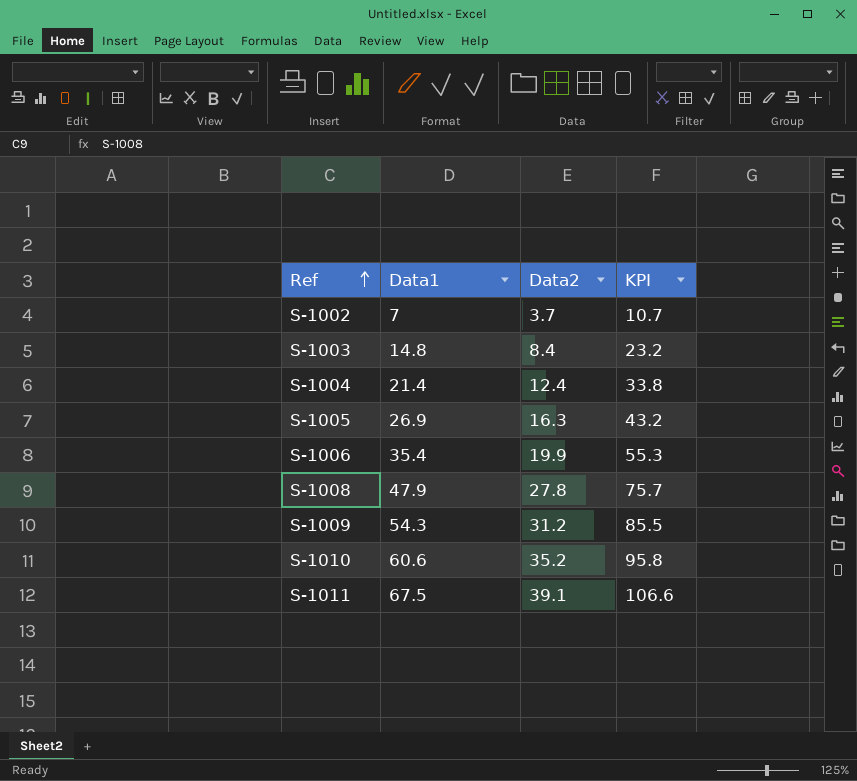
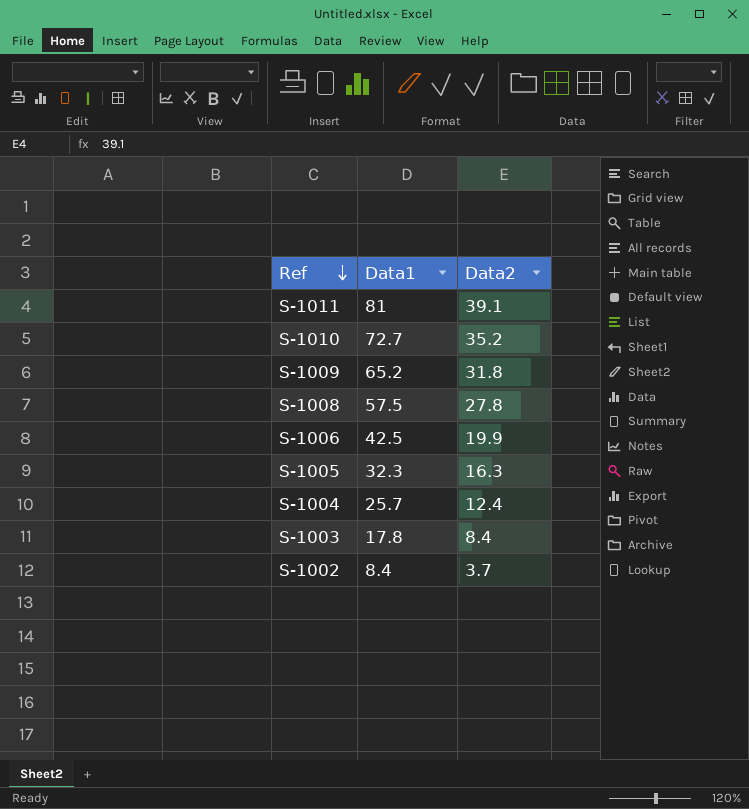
row order: Ref ascending -> Ref descending
column KPI | formula: [Data1] + [Data2] -> none
S-1011 | Data1: 67.5 -> 81
S-1010 | Data1: 60.6 -> 72.7
S-1009 | Data1: 54.3 -> 65.2
S-1009 | Data2: 31.2 -> 31.8
S-1008 | Data1: 47.9 -> 57.5
S-1006 | Data1: 35.4 -> 42.5
S-1005 | Data1: 26.9 -> 32.3
S-1004 | Data1: 21.4 -> 25.7
S-1003 | Data1: 14.8 -> 17.8
S-1002 | Data1: 7 -> 8.4

